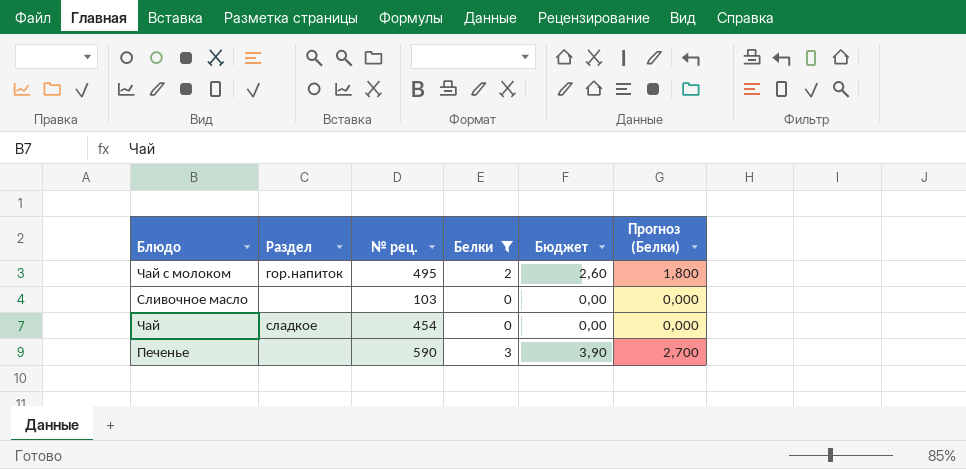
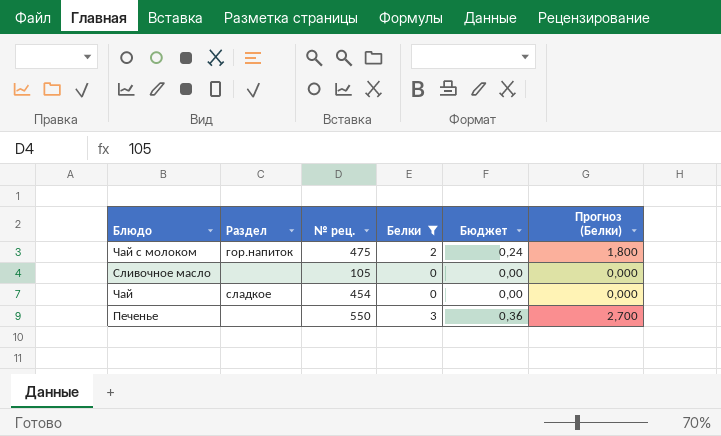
column Бюджет | formula: [Белки] * 1,3 -> [Белки] * 0,12
Чай с молоком | № рец.: 495 -> 475
Сливочное масло | № рец.: 103 -> 105
Печенье | № рец.: 590 -> 550

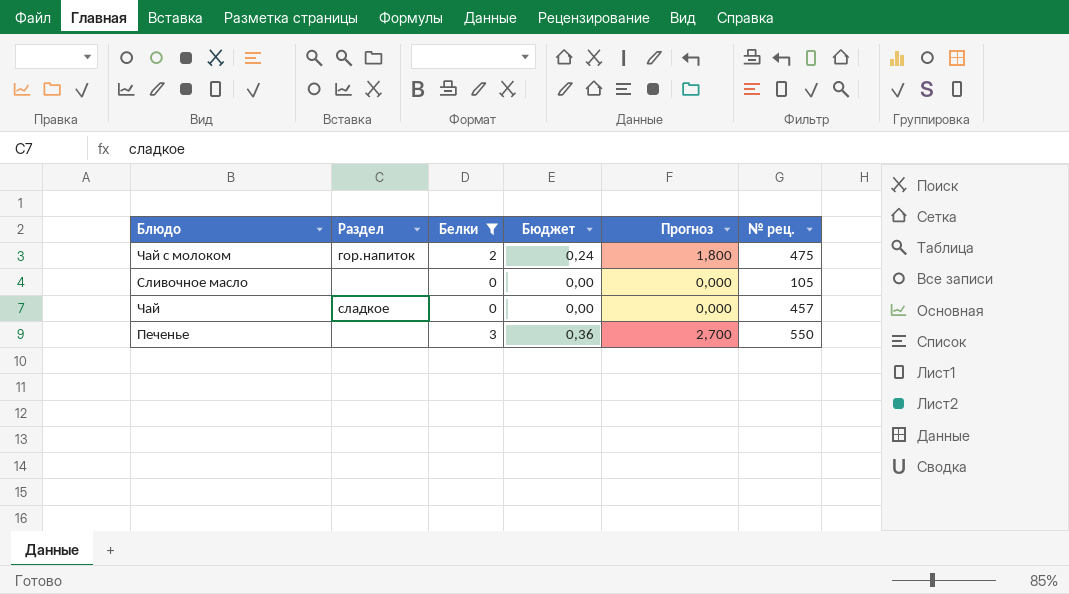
column name: Прогноз (Белки) -> Прогноз
column № рец. | position: 3 -> 6
Чай | № рец.: 454 -> 457

